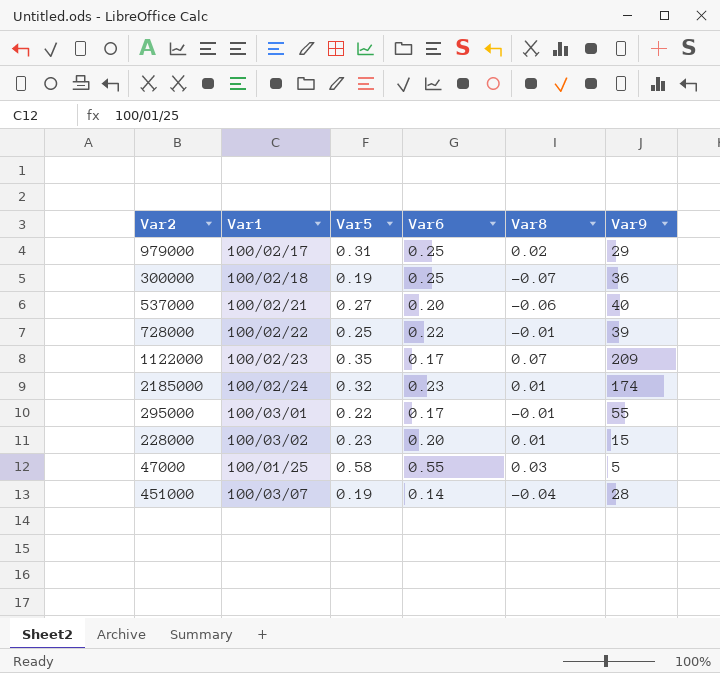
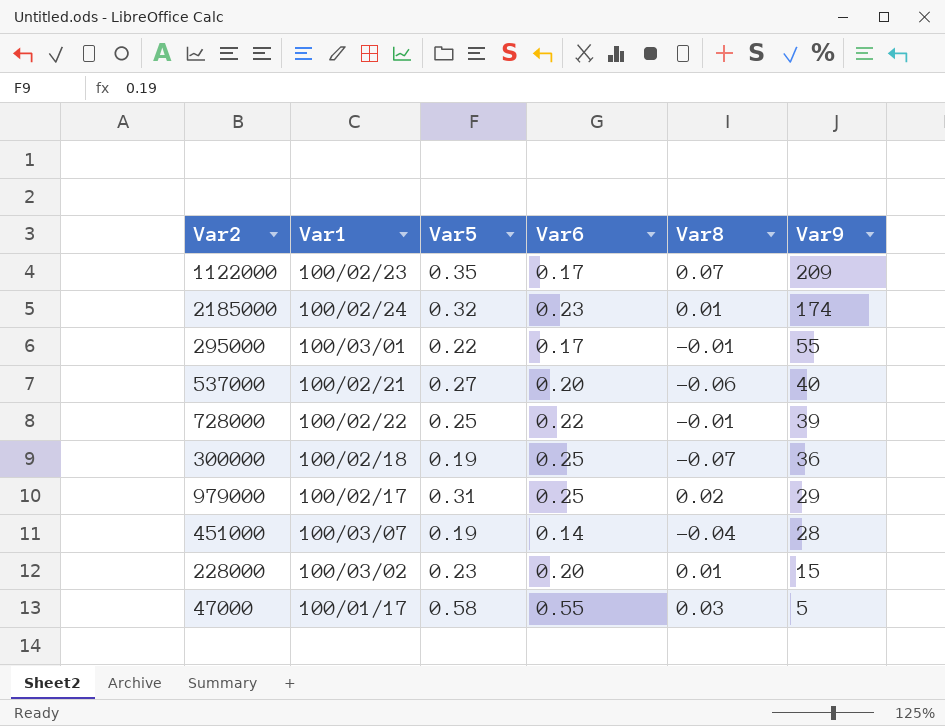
row order: none -> Var9 descending
47000 | Var1: 100/01/25 -> 100/01/17

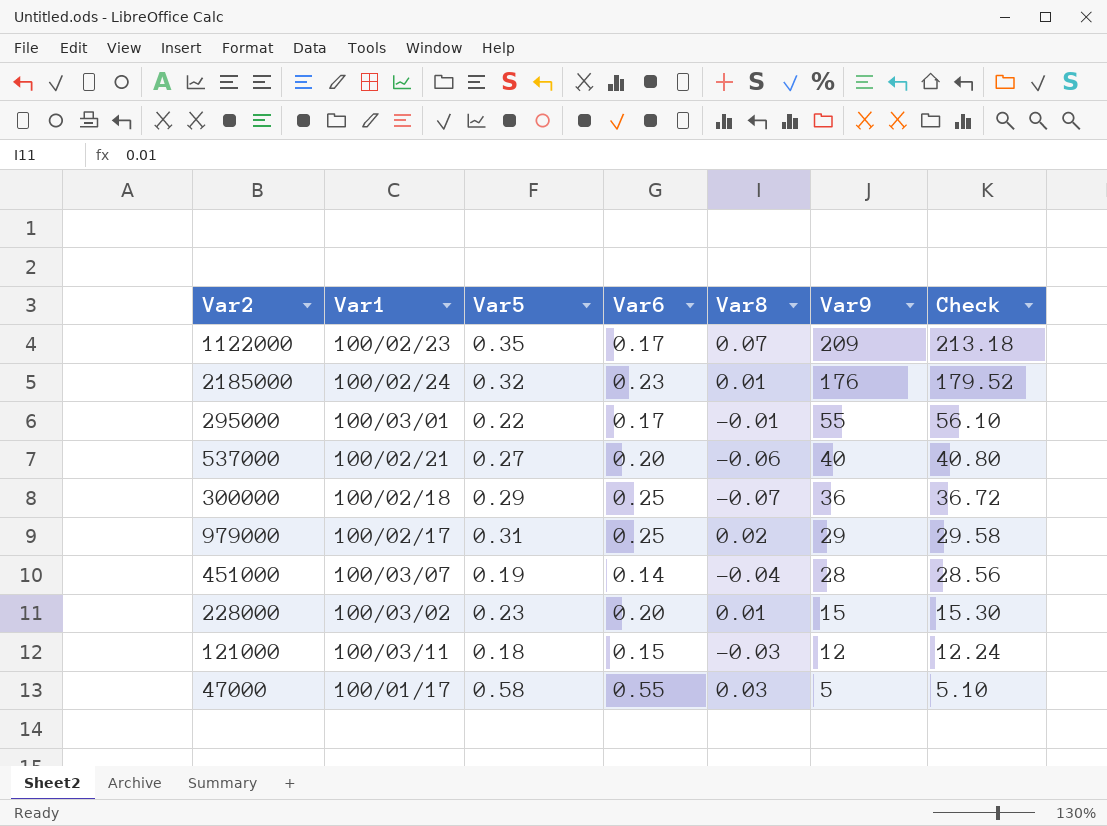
column Check | formula: none -> [Var9] * 1.02
row 728000: 100/02/22 | 0.25 | 0.22 | -0.01 | 39 -> none
2185000 | Var9: 174 -> 176
300000 | Var5: 0.19 -> 0.29
row 121000: none -> 100/03/11 | 0.18 | 0.15 | -0.03 | 12 | 12.24

